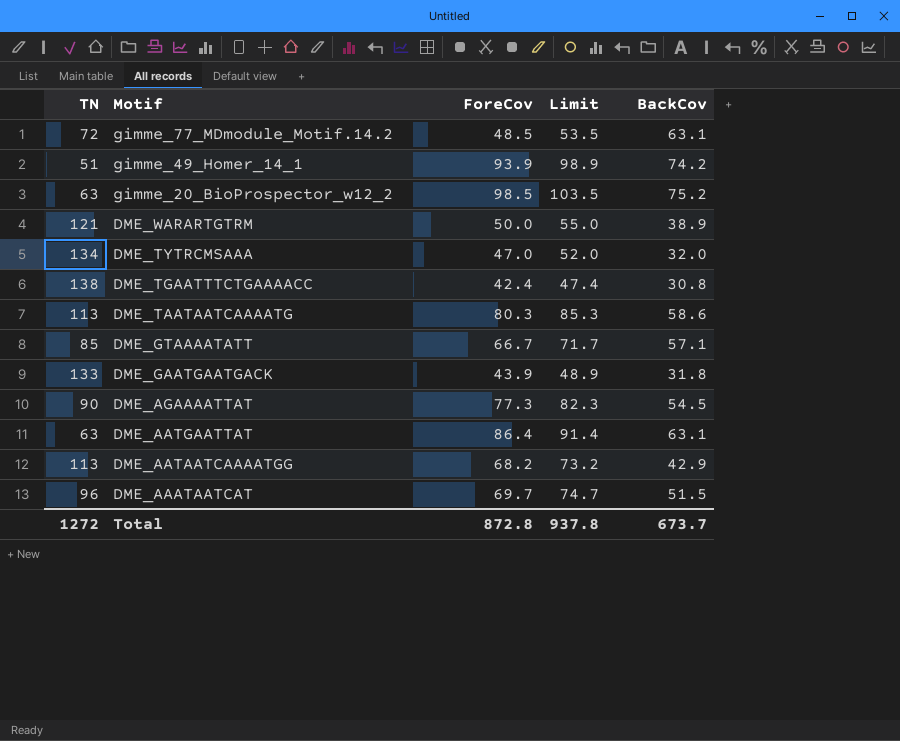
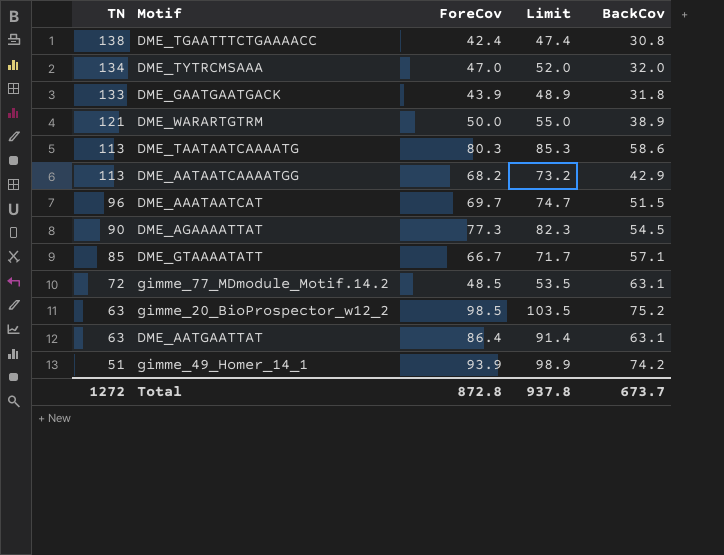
row order: Motif descending -> TN descending

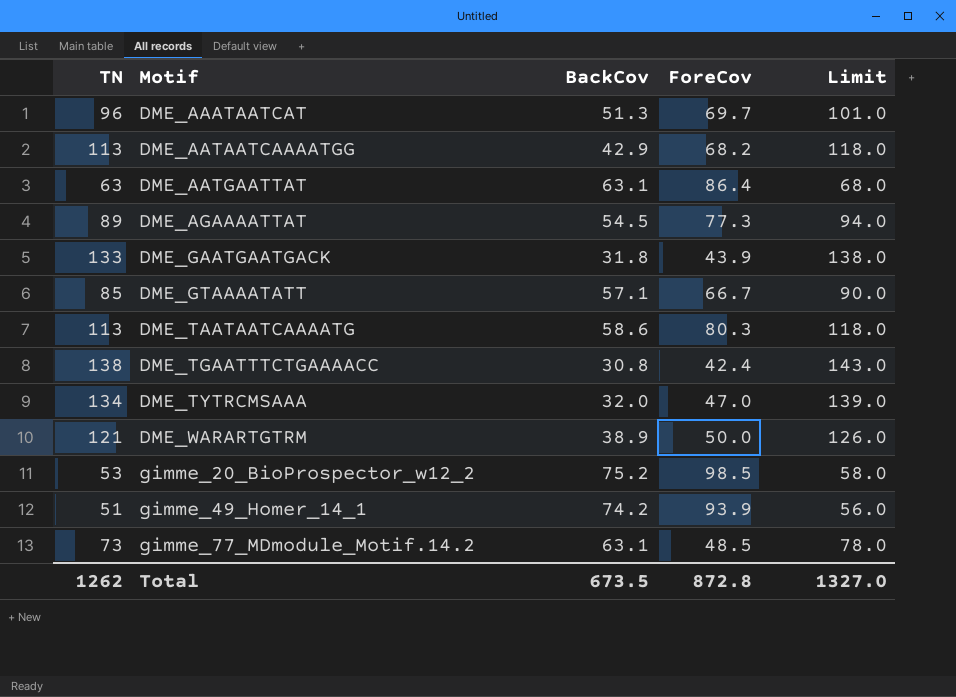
row order: TN descending -> Motif ascending
column BackCov | position: 5 -> 3
column Limit | formula: [ForeCov] + 5 -> [TN] + 5
DME_AAATAATCAT | BackCov: 51.5 -> 51.3
DME_AGAAAATTAT | TN: 90 -> 89
gimme_20_BioProspector_w12_2 | TN: 63 -> 53
gimme_77_MDmodule_Motif.14.2 | TN: 72 -> 73
Total | TN: 1272 -> 1262
Total | BackCov: 673.7 -> 673.5
Total | Limit: 937.8 -> 1327.0

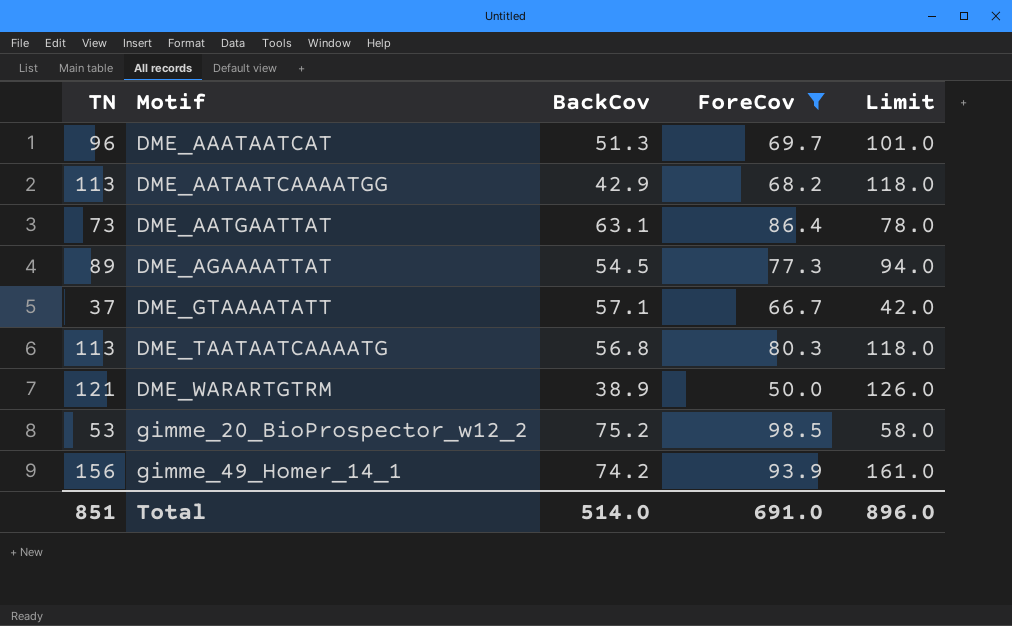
filter: none -> ForeCov >= 50.0
DME_AATGAATTAT | TN: 63 -> 73
DME_AATGAATTAT | Limit: 68.0 -> 78.0
DME_GTAAAATATT | TN: 85 -> 37
DME_GTAAAATATT | Limit: 90.0 -> 42.0
DME_TAATAATCAAAATG | BackCov: 58.6 -> 56.8
gimme_49_Homer_14_1 | TN: 51 -> 156
gimme_49_Homer_14_1 | Limit: 56.0 -> 161.0
Total | TN: 1262 -> 851
Total | BackCov: 673.5 -> 514.0
Total | ForeCov: 872.8 -> 691.0
Total | Limit: 1327.0 -> 896.0

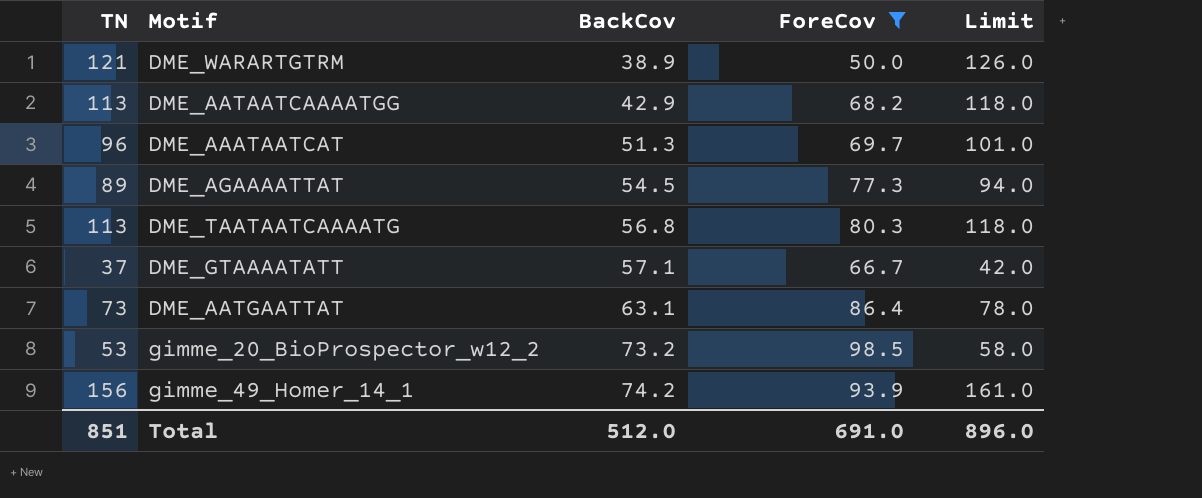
row order: Motif ascending -> BackCov ascending
gimme_20_BioProspector_w12_2 | BackCov: 75.2 -> 73.2
Total | BackCov: 514.0 -> 512.0

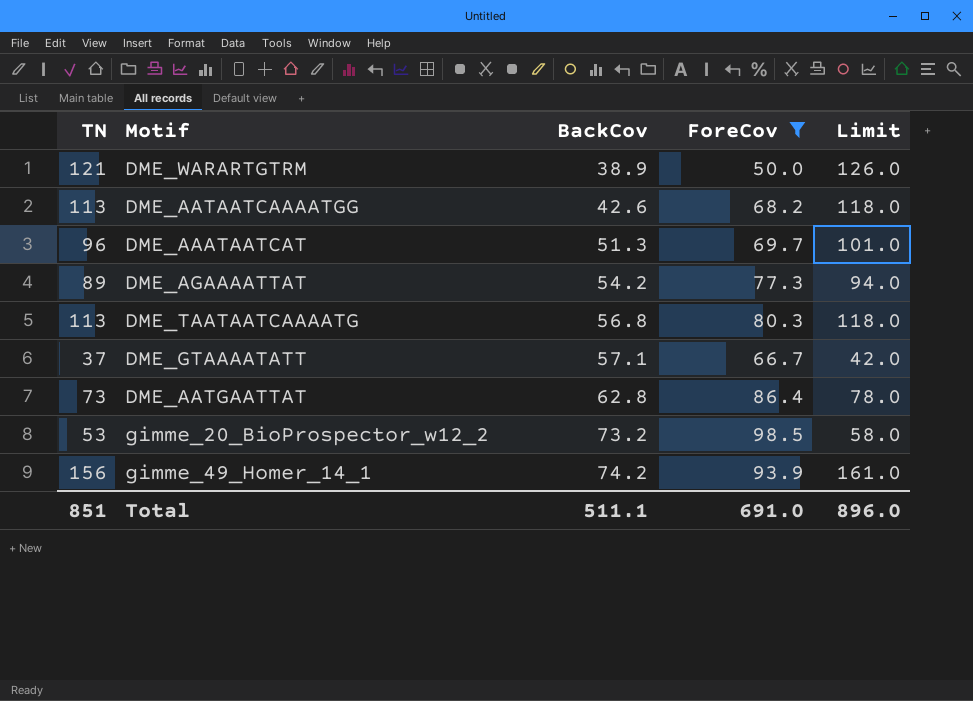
DME_AATAATCAAAATGG | BackCov: 42.9 -> 42.6
DME_AGAAAATTAT | BackCov: 54.5 -> 54.2
DME_AATGAATTAT | BackCov: 63.1 -> 62.8
Total | BackCov: 512.0 -> 511.1

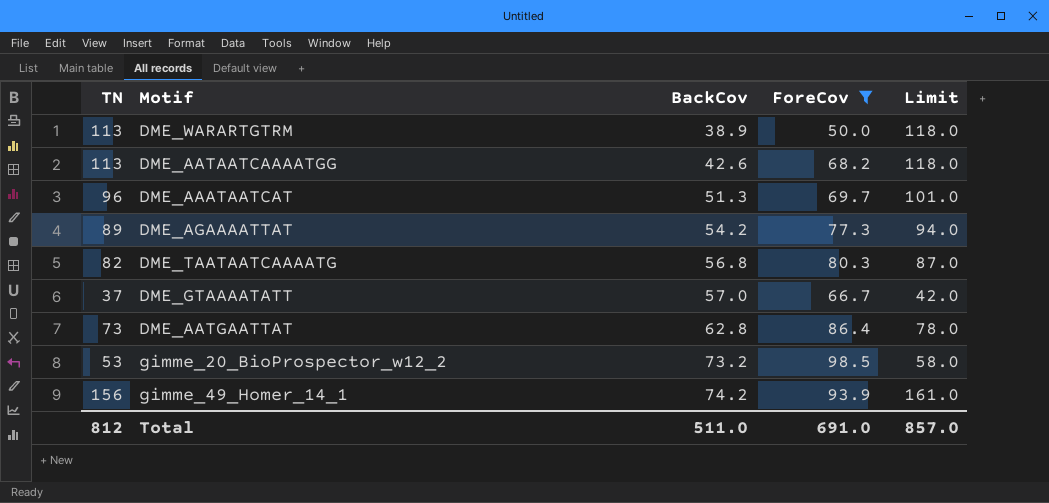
DME_WARARTGTRM | TN: 121 -> 113
DME_WARARTGTRM | Limit: 126.0 -> 118.0
DME_TAATAATCAAAATG | TN: 113 -> 82
DME_TAATAATCAAAATG | Limit: 118.0 -> 87.0
DME_GTAAAATATT | BackCov: 57.1 -> 57.0
Total | TN: 851 -> 812
Total | BackCov: 511.1 -> 511.0
Total | Limit: 896.0 -> 857.0

